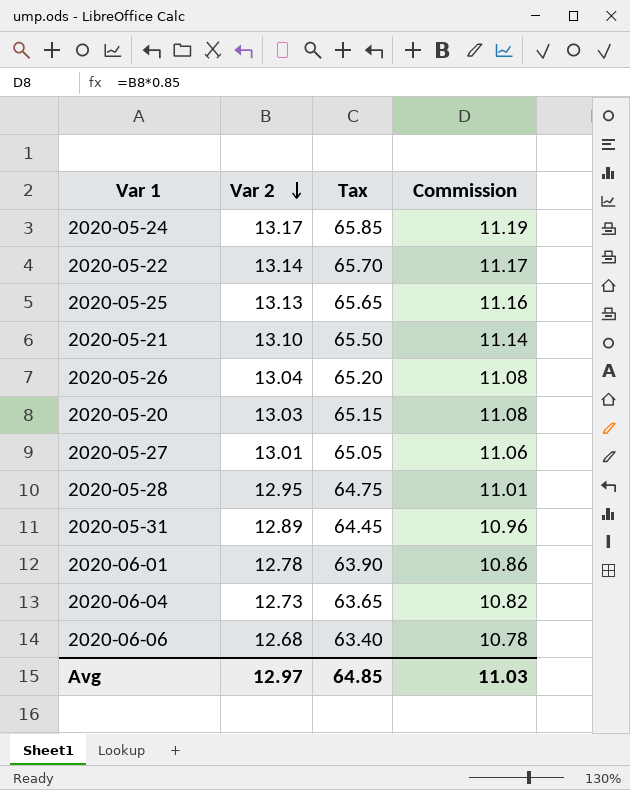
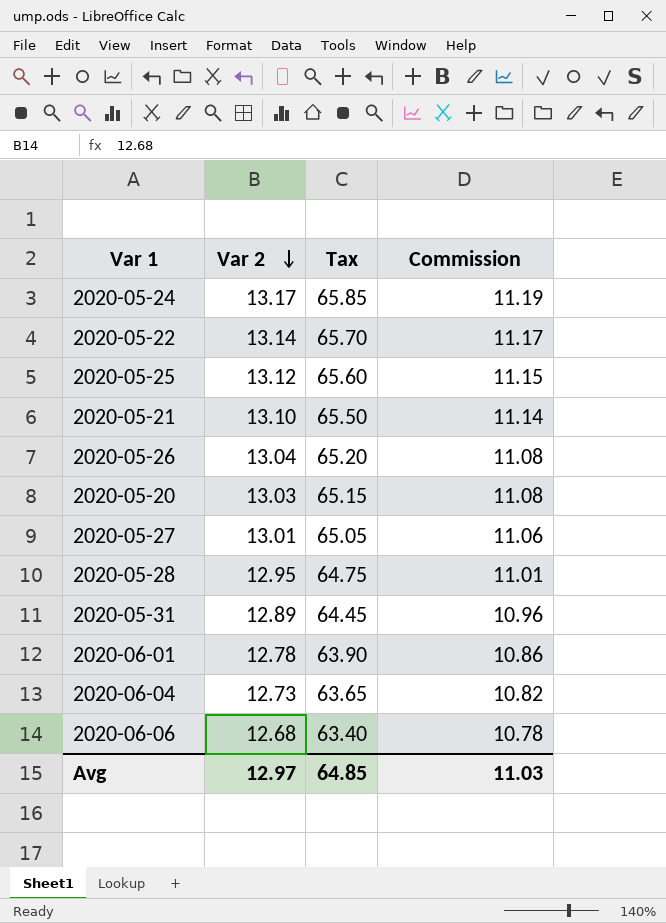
2020-05-25 | Var 2: 13.13 -> 13.12
2020-05-25 | Tax: 65.65 -> 65.60
2020-05-25 | Commission: 11.16 -> 11.15

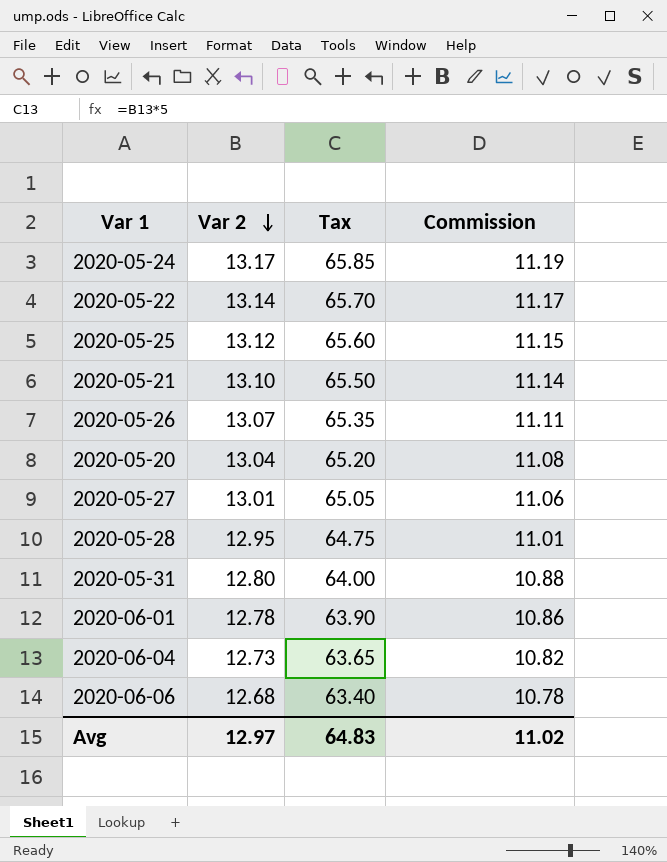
2020-05-26 | Var 2: 13.04 -> 13.07
2020-05-26 | Tax: 65.20 -> 65.35
2020-05-26 | Commission: 11.08 -> 11.11
2020-05-20 | Var 2: 13.03 -> 13.04
2020-05-20 | Tax: 65.15 -> 65.20
2020-05-31 | Var 2: 12.89 -> 12.80
2020-05-31 | Tax: 64.45 -> 64.00
2020-05-31 | Commission: 10.96 -> 10.88
Avg | Tax: 64.85 -> 64.83
Avg | Commission: 11.03 -> 11.02

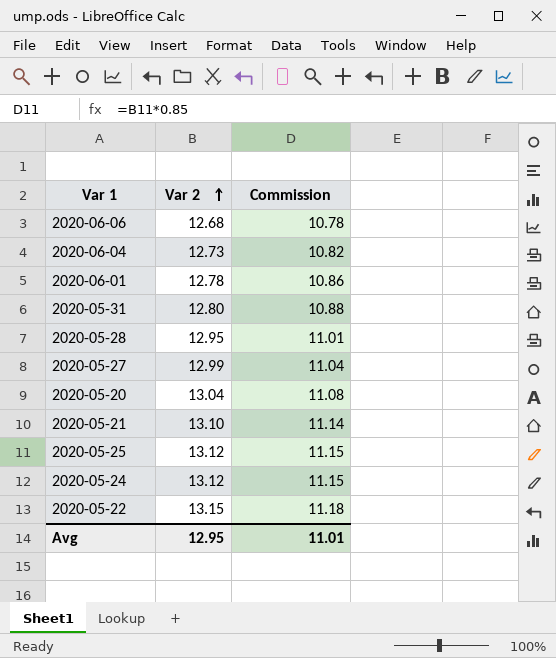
row order: Var 2 descending -> Var 2 ascending
column Tax | formula: [Var 2] * 5 -> none
row 2020-05-26: 13.07 | 65.35 | 11.11 -> none
2020-05-27 | Var 2: 13.01 -> 12.99
2020-05-27 | Commission: 11.06 -> 11.04
2020-05-24 | Var 2: 13.17 -> 13.12
2020-05-24 | Commission: 11.19 -> 11.15
2020-05-22 | Var 2: 13.14 -> 13.15
2020-05-22 | Commission: 11.17 -> 11.18
Avg | Var 2: 12.97 -> 12.95
Avg | Commission: 11.02 -> 11.01

